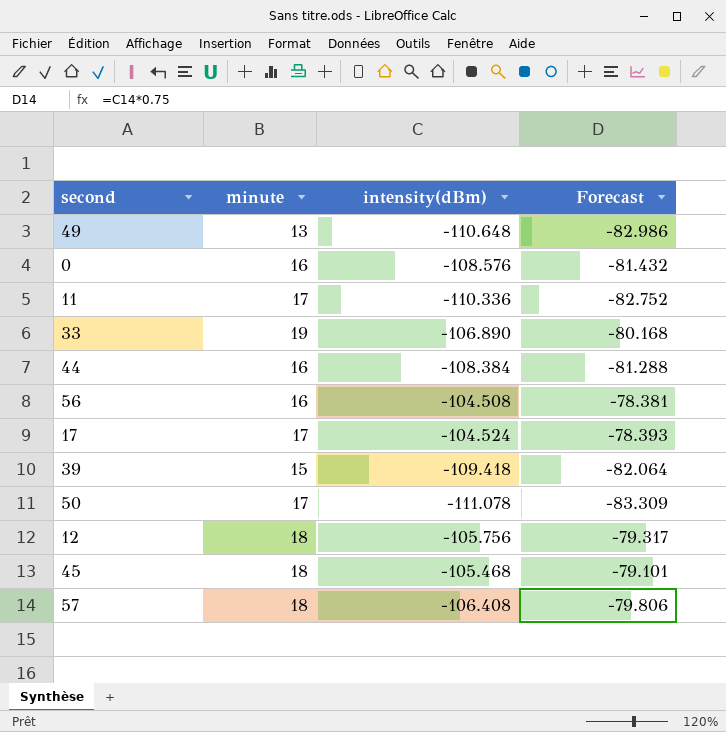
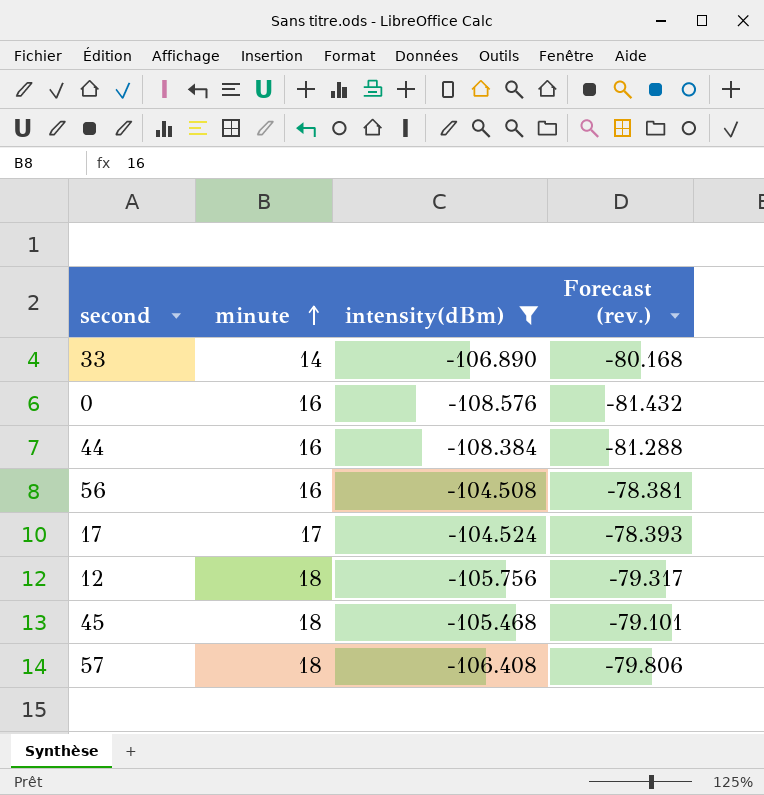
filter: none -> intensity(dBm) >= -108.576
row order: none -> minute ascending
column name: Forecast -> Forecast (rev.)
33 | minute: 19 -> 14

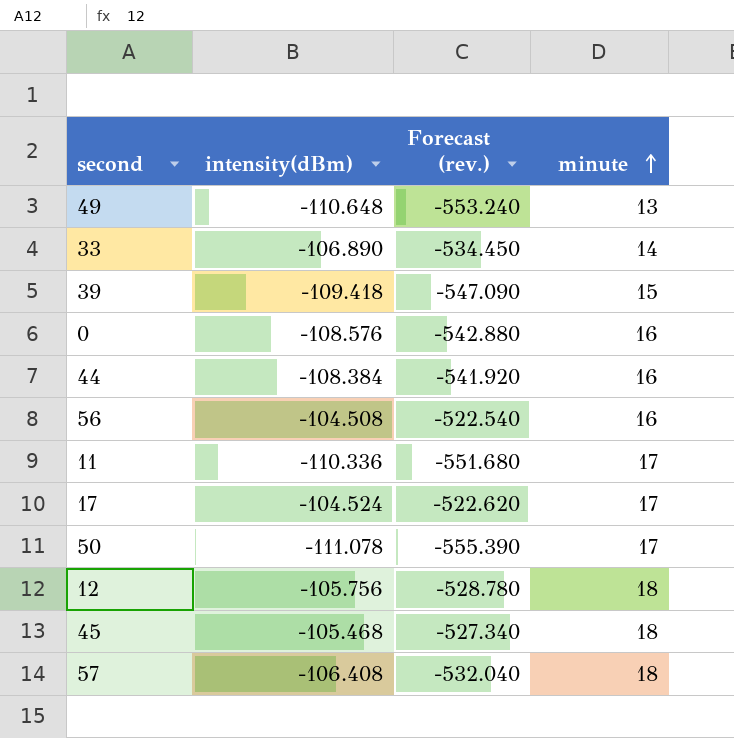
filter: intensity(dBm) >= -108.576 -> none
column Forecast (rev.) | formula: [intensity(dBm)] * 0.75 -> [intensity(dBm)] * 5
column minute | position: 2 -> 4

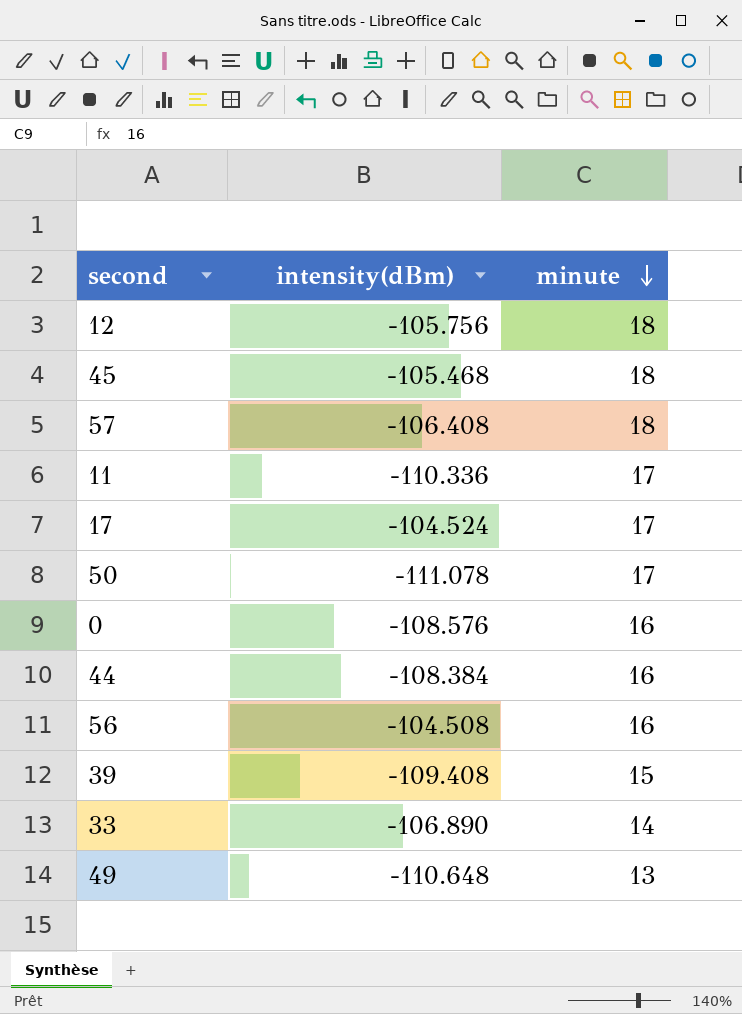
row order: minute ascending -> minute descending
column Forecast (rev.) | formula: [intensity(dBm)] * 5 -> none
39 | intensity(dBm): -109.418 -> -109.408

